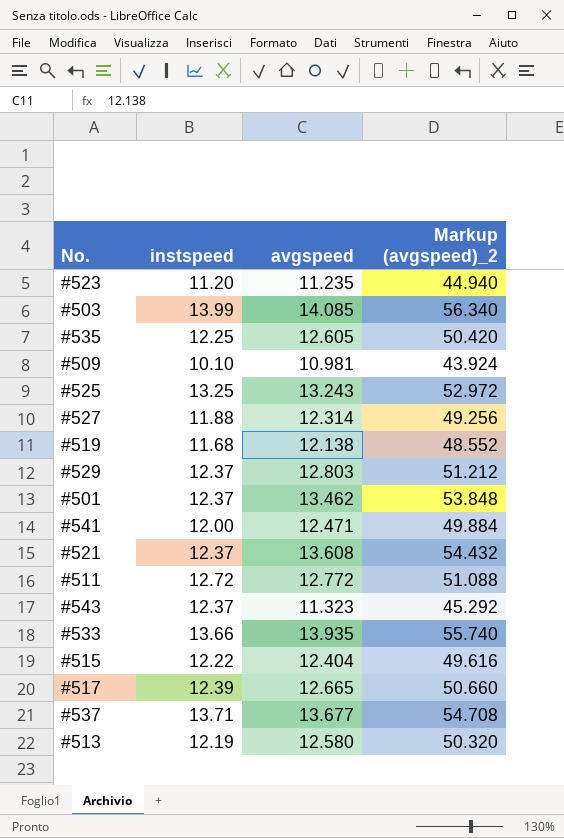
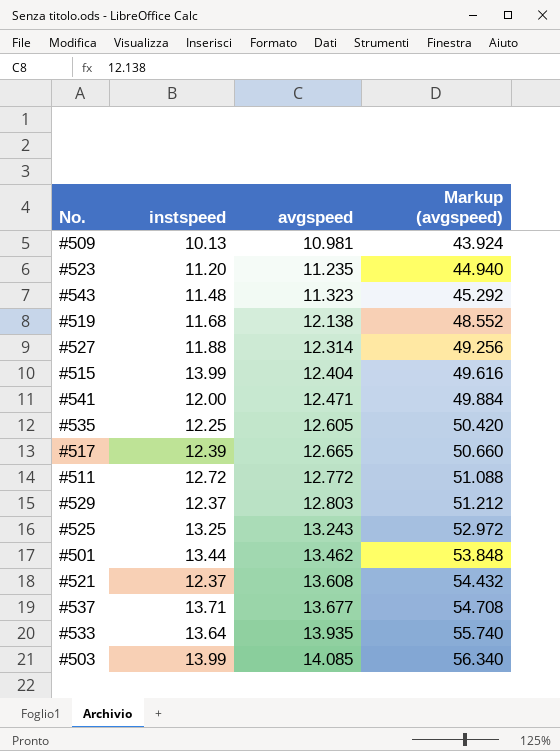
row order: none -> avgspeed ascending
column name: Markup (avgspeed)_2 -> Markup (avgspeed)
row #513: 12.19 | 12.580 | 50.320 -> none
#509 | instspeed: 10.10 -> 10.13
#543 | instspeed: 12.37 -> 11.48
#515 | instspeed: 12.22 -> 13.99
#501 | instspeed: 12.37 -> 13.44
#533 | instspeed: 13.66 -> 13.64

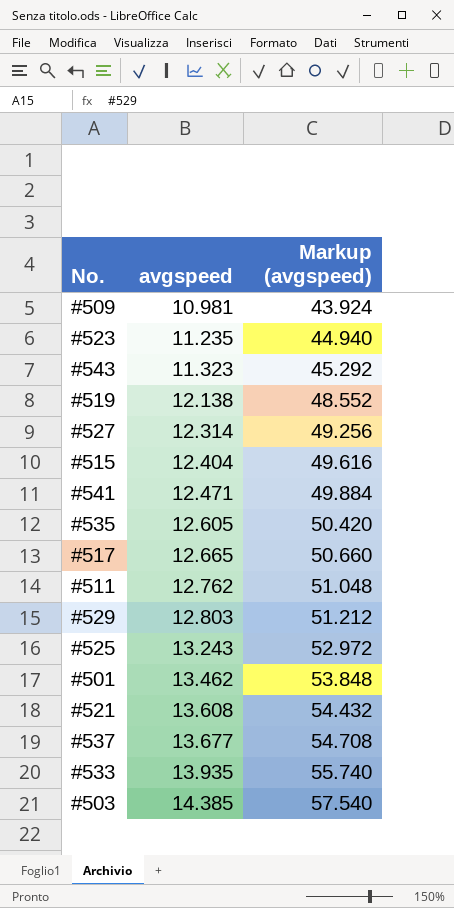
column instspeed | position: 2 -> none
#511 | avgspeed: 12.772 -> 12.762
#511 | Markup (avgspeed): 51.088 -> 51.048
#503 | avgspeed: 14.085 -> 14.385
#503 | Markup (avgspeed): 56.340 -> 57.540

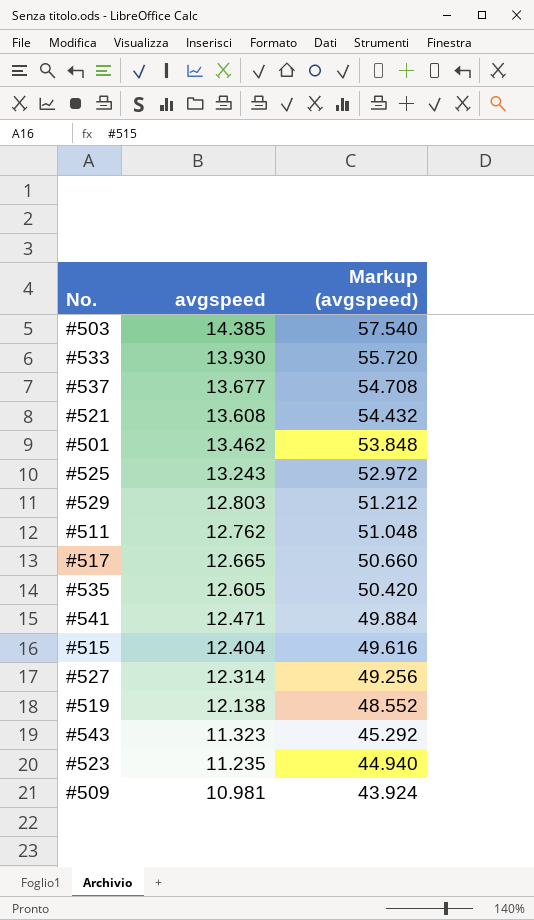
row order: avgspeed ascending -> avgspeed descending
#533 | avgspeed: 13.935 -> 13.930
#533 | Markup (avgspeed): 55.740 -> 55.720

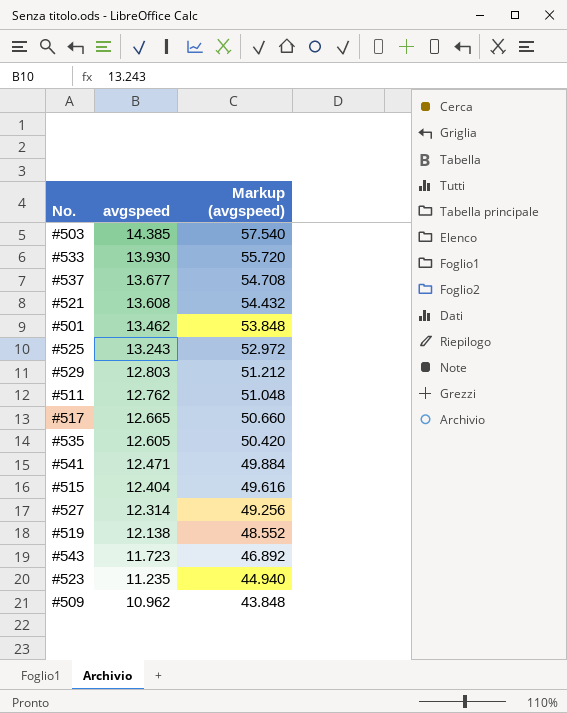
#543 | avgspeed: 11.323 -> 11.723
#543 | Markup (avgspeed): 45.292 -> 46.892
#509 | avgspeed: 10.981 -> 10.962
#509 | Markup (avgspeed): 43.924 -> 43.848

